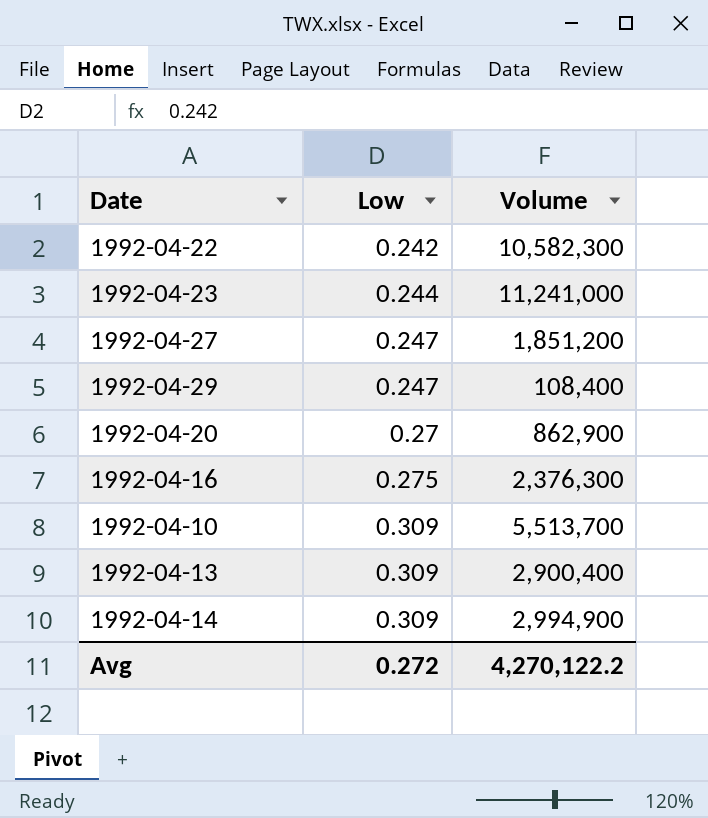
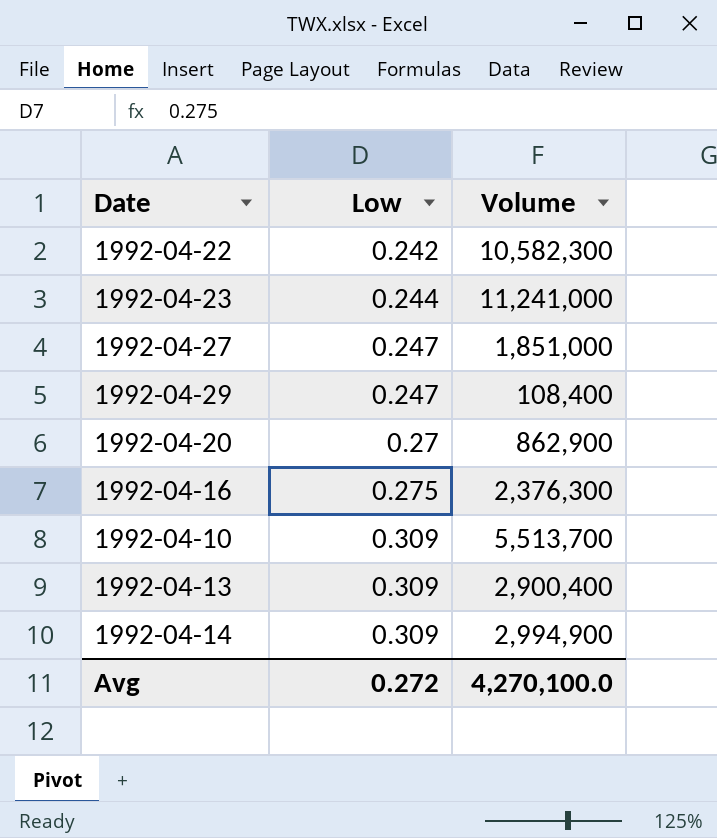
1992-04-27 | Volume: 1,851,200 -> 1,851,000
Avg | Volume: 4,270,122.2 -> 4,270,100.0

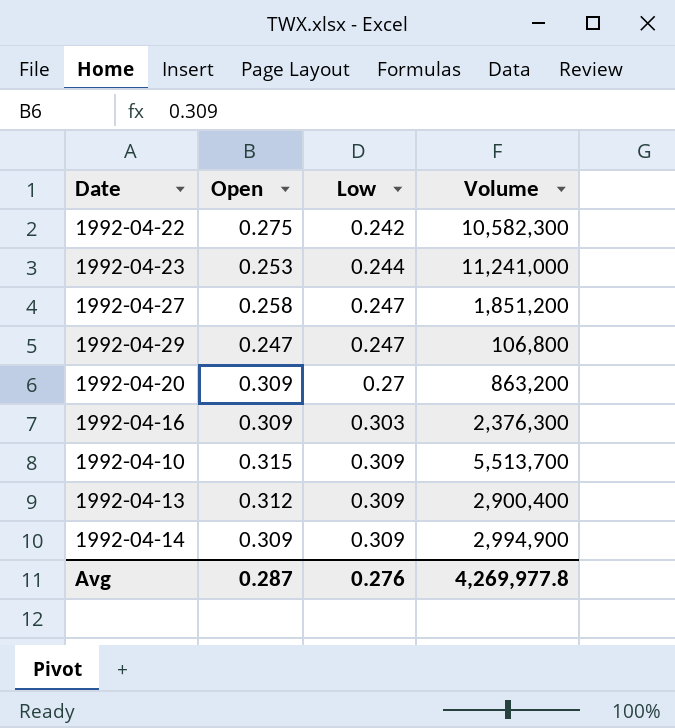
column Open | position: none -> 2
1992-04-27 | Volume: 1,851,000 -> 1,851,200
1992-04-29 | Volume: 108,400 -> 106,800
1992-04-20 | Volume: 862,900 -> 863,200
1992-04-16 | Low: 0.275 -> 0.303
Avg | Low: 0.272 -> 0.276
Avg | Volume: 4,270,100.0 -> 4,269,977.8

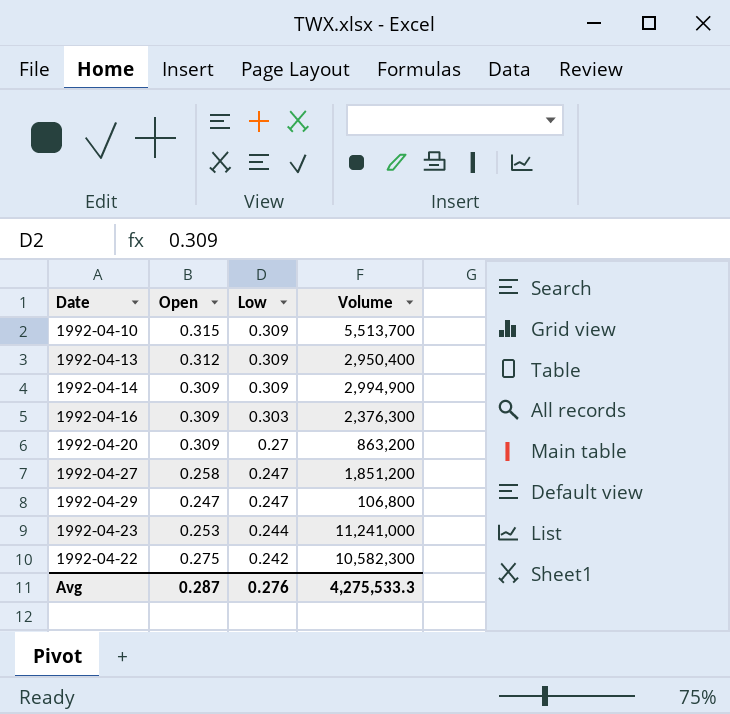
row order: Low ascending -> Low descending
1992-04-13 | Volume: 2,900,400 -> 2,950,400
Avg | Volume: 4,269,977.8 -> 4,275,533.3

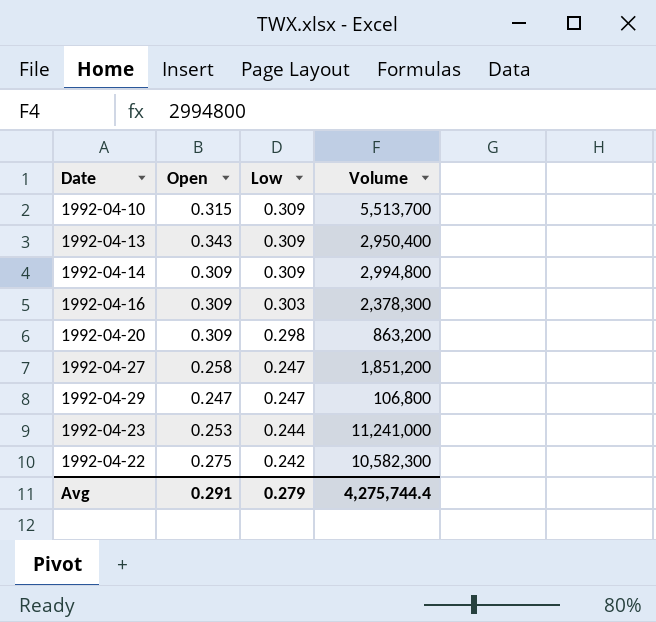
1992-04-13 | Open: 0.312 -> 0.343
1992-04-14 | Volume: 2,994,900 -> 2,994,800
1992-04-16 | Volume: 2,376,300 -> 2,378,300
1992-04-20 | Low: 0.27 -> 0.298
Avg | Open: 0.287 -> 0.291
Avg | Low: 0.276 -> 0.279
Avg | Volume: 4,275,533.3 -> 4,275,744.4

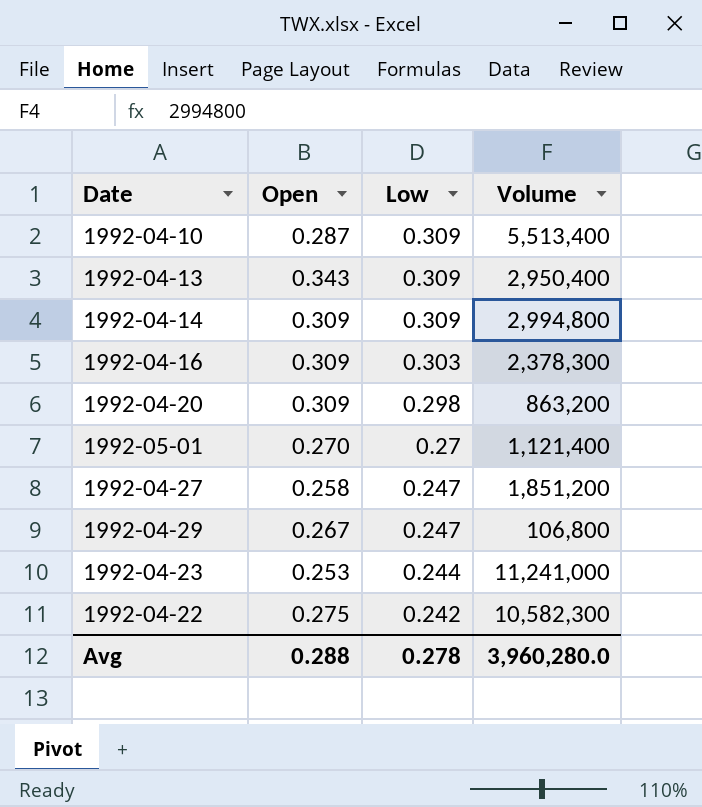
1992-04-10 | Open: 0.315 -> 0.287
1992-04-10 | Volume: 5,513,700 -> 5,513,400
row 1992-05-01: none -> 0.270 | 0.27 | 1,121,400
1992-04-29 | Open: 0.247 -> 0.267
Avg | Open: 0.291 -> 0.288
Avg | Low: 0.279 -> 0.278
Avg | Volume: 4,275,744.4 -> 3,960,280.0

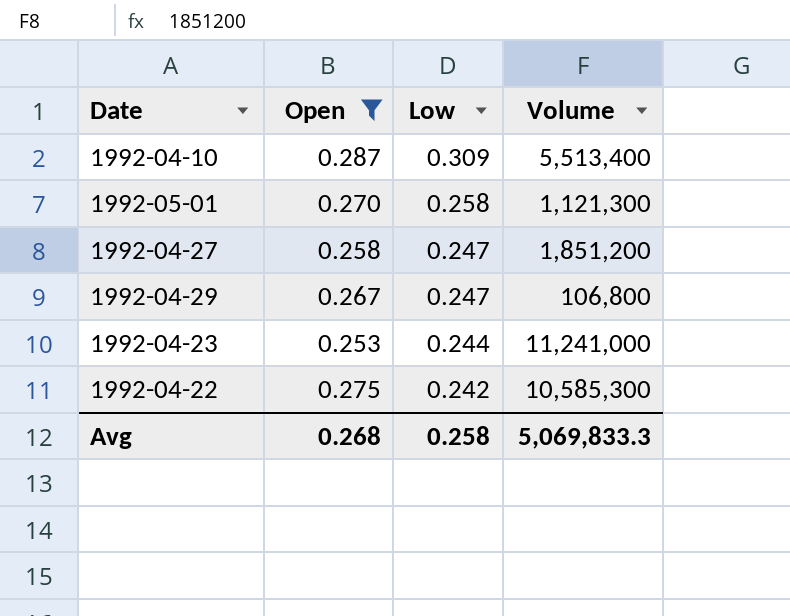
filter: none -> Open <= 0.287
1992-05-01 | Low: 0.27 -> 0.258
1992-05-01 | Volume: 1,121,400 -> 1,121,300
1992-04-22 | Volume: 10,582,300 -> 10,585,300
Avg | Open: 0.288 -> 0.268
Avg | Low: 0.278 -> 0.258
Avg | Volume: 3,960,280.0 -> 5,069,833.3

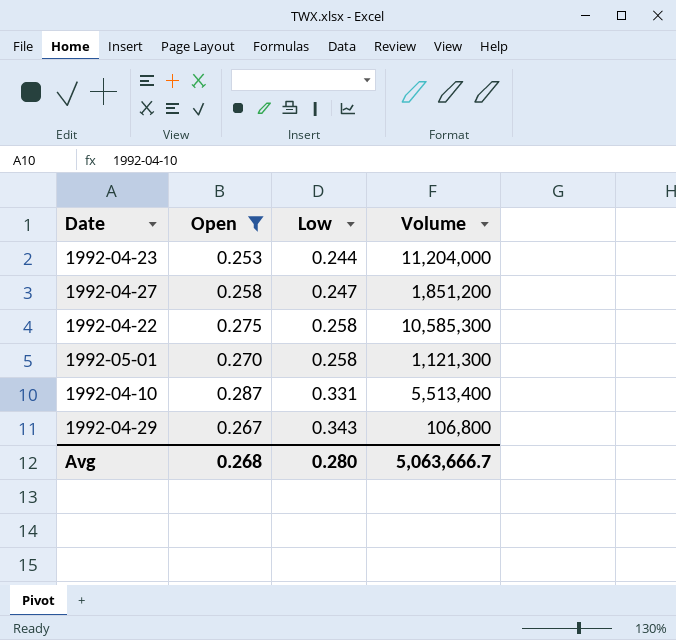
row order: Low descending -> Low ascending
1992-04-23 | Volume: 11,241,000 -> 11,204,000
1992-04-22 | Low: 0.242 -> 0.258
1992-04-10 | Low: 0.309 -> 0.331
1992-04-29 | Low: 0.247 -> 0.343
Avg | Low: 0.258 -> 0.280
Avg | Volume: 5,069,833.3 -> 5,063,666.7

